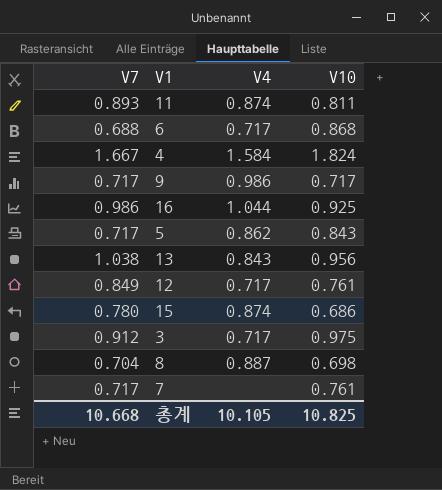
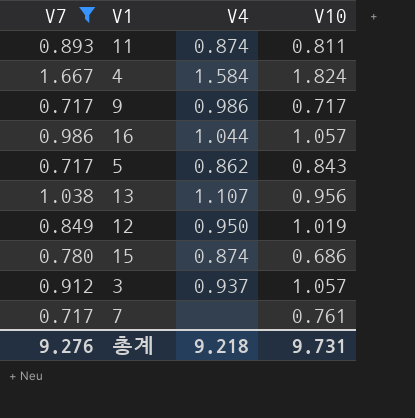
filter: none -> V7 >= 0.717
16 | V10: 0.925 -> 1.057
13 | V4: 0.843 -> 1.107
12 | V4: 0.717 -> 0.950
12 | V10: 0.761 -> 1.019
3 | V4: 0.717 -> 0.937
3 | V10: 0.975 -> 1.057
총계 | V7: 10.668 -> 9.276
총계 | V4: 10.105 -> 9.218
총계 | V10: 10.825 -> 9.731

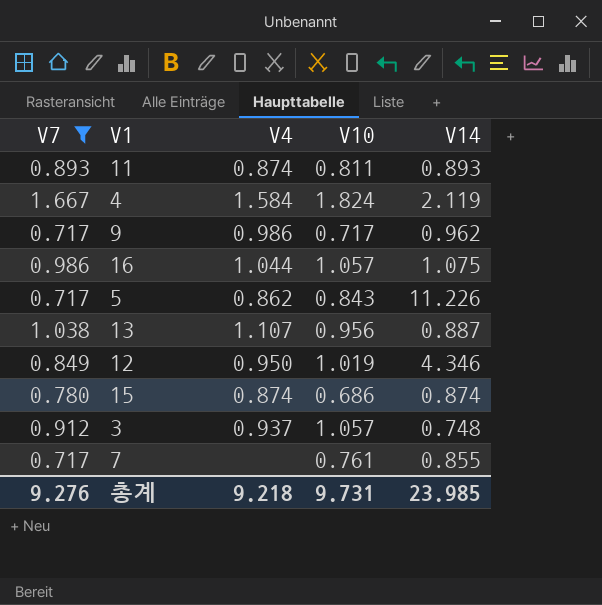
column V14 | position: none -> 5

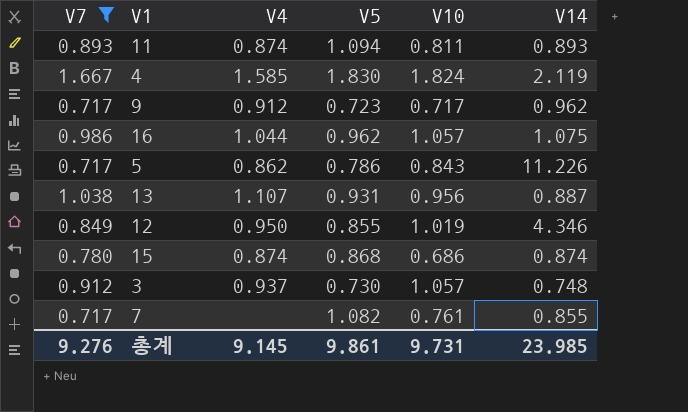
column V5 | position: none -> 4
4 | V4: 1.584 -> 1.585
9 | V4: 0.986 -> 0.912
총계 | V4: 9.218 -> 9.145

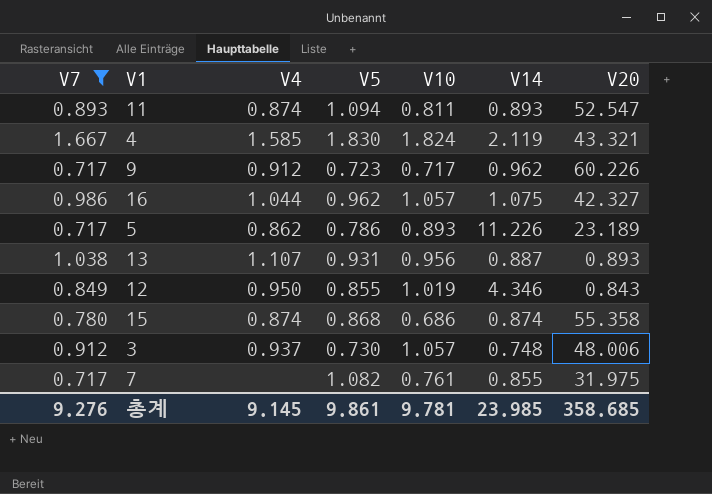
column V20 | position: none -> 7
5 | V10: 0.843 -> 0.893
총계 | V10: 9.731 -> 9.781

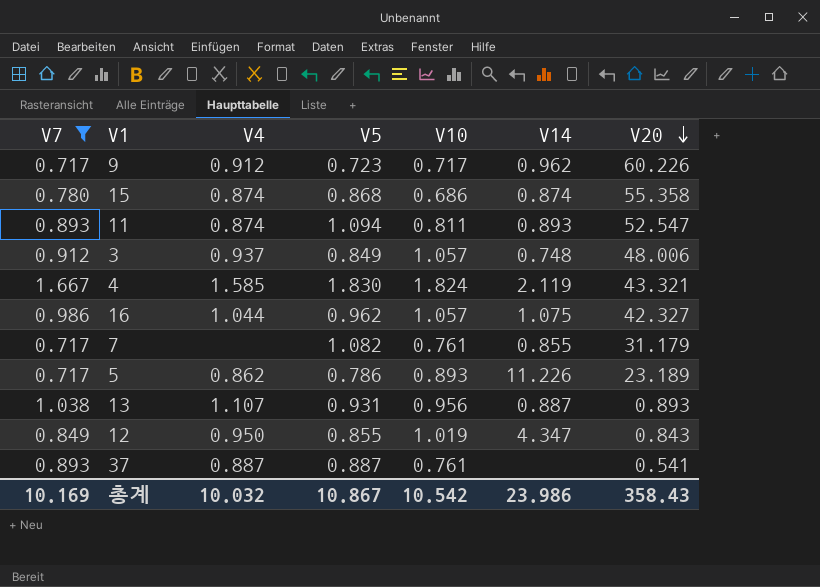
row order: none -> V20 descending
3 | V5: 0.730 -> 0.849
7 | V20: 31.975 -> 31.179
12 | V14: 4.346 -> 4.347
row 37: none -> 0.893 | 0.887 | 0.887 | 0.761 | none | 0.541
총계 | V7: 9.276 -> 10.169
총계 | V4: 9.145 -> 10.032
총계 | V5: 9.861 -> 10.867
총계 | V10: 9.781 -> 10.542
총계 | V14: 23.985 -> 23.986
총계 | V20: 358.685 -> 358.43

